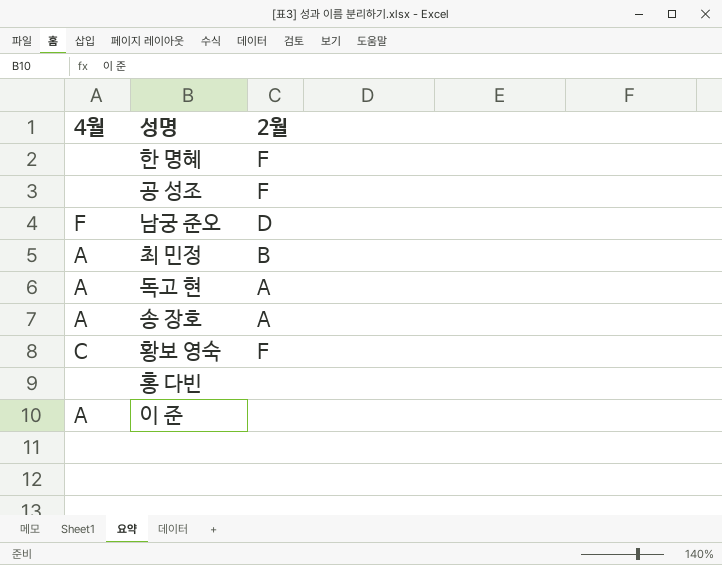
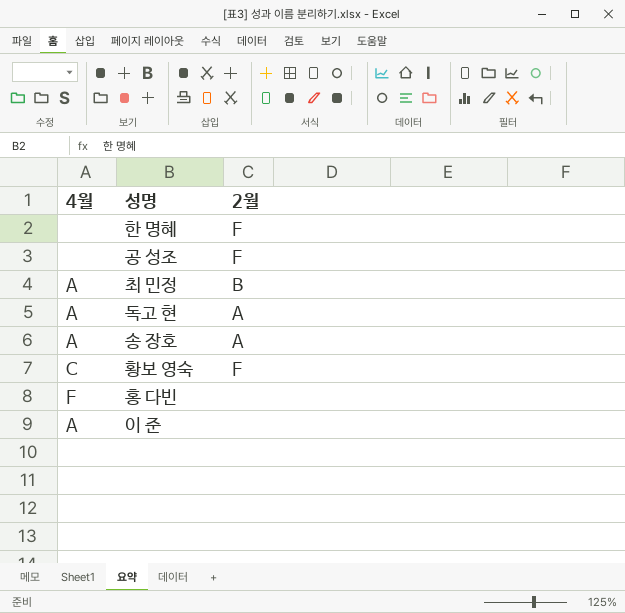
row 남궁 준오: F | D -> none
홍 다빈 | 4월: none -> F

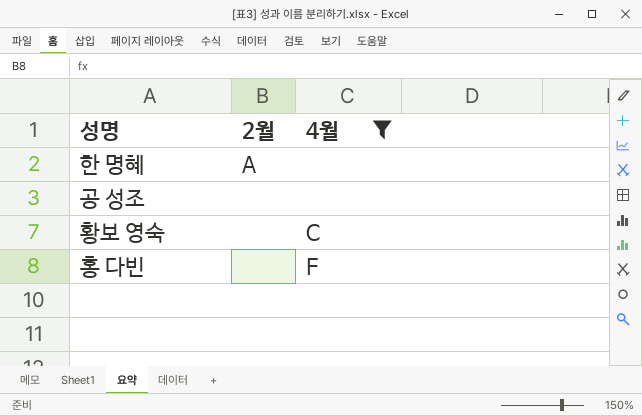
filter: none -> 4월 != A
column 4월 | position: 1 -> 3
한 명혜 | 2월: F -> A
공 성조 | 2월: F -> none
황보 영숙 | 2월: F -> none

